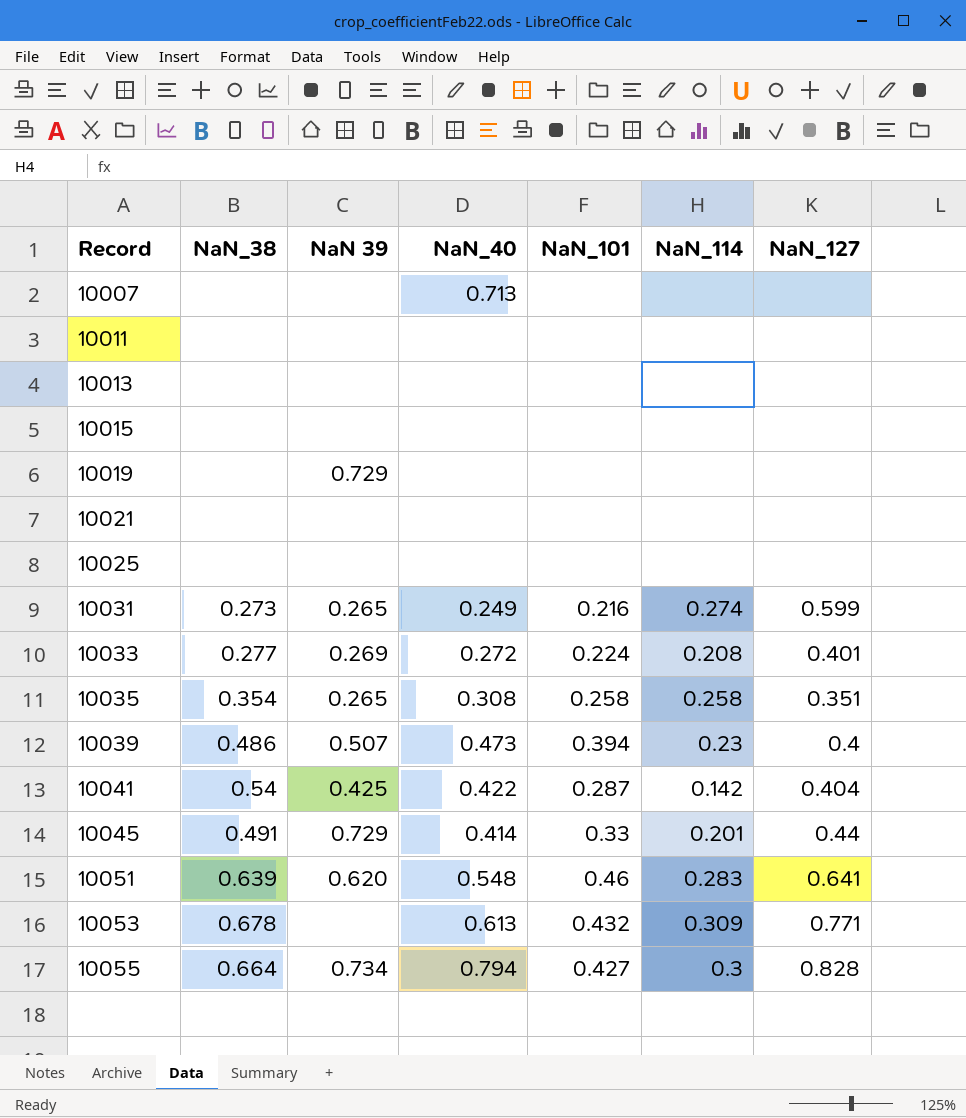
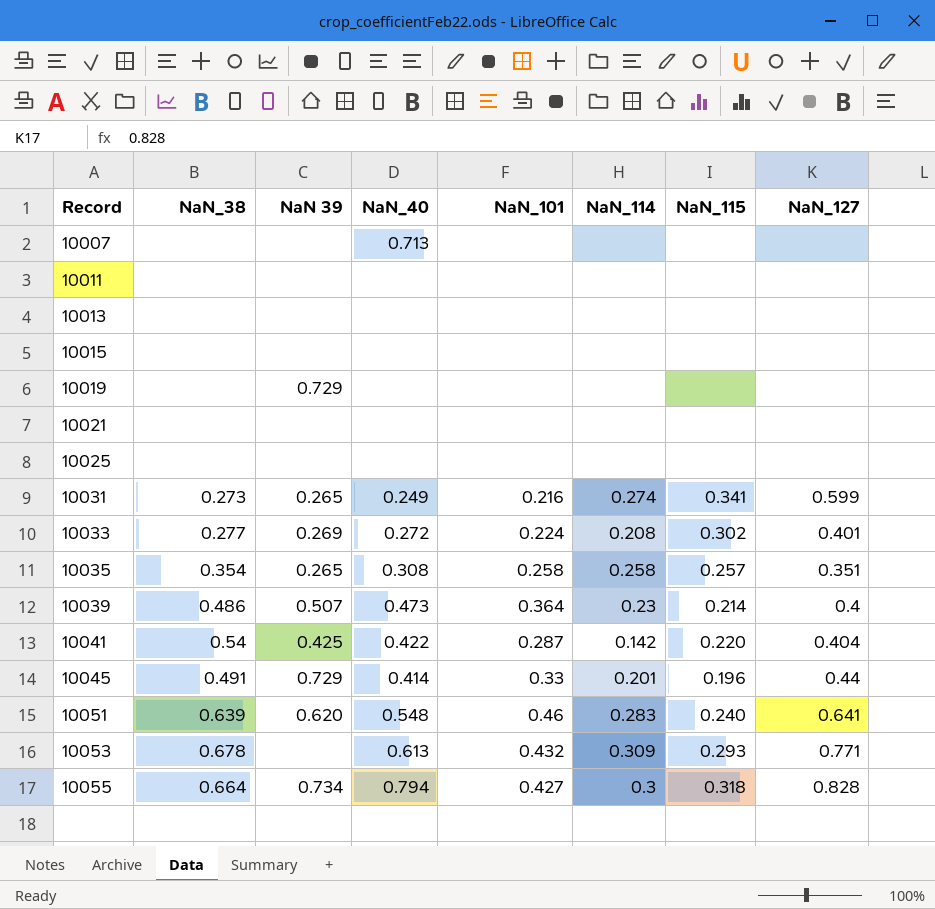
column NaN_115 | position: none -> 7
10039 | NaN_101: 0.394 -> 0.364

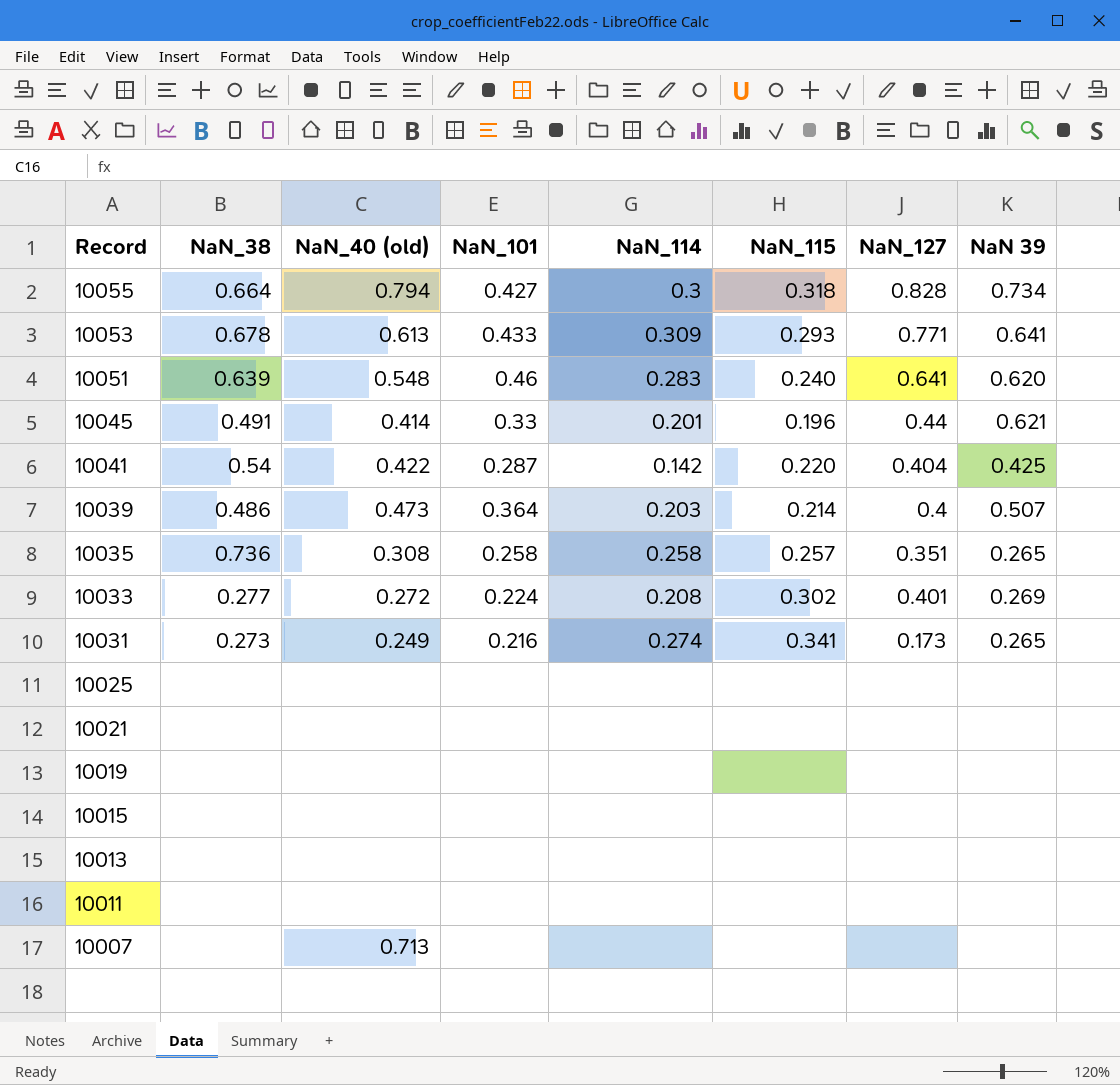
row order: Record ascending -> Record descending
column name: NaN_40 -> NaN_40 (old)
column NaN 39 | position: 3 -> 8
10053 | NaN_101: 0.432 -> 0.433
10053 | NaN 39: none -> 0.641
10045 | NaN 39: 0.729 -> 0.621
10039 | NaN_114: 0.23 -> 0.203
10035 | NaN_38: 0.354 -> 0.736
10031 | NaN_127: 0.599 -> 0.173
10019 | NaN 39: 0.729 -> none

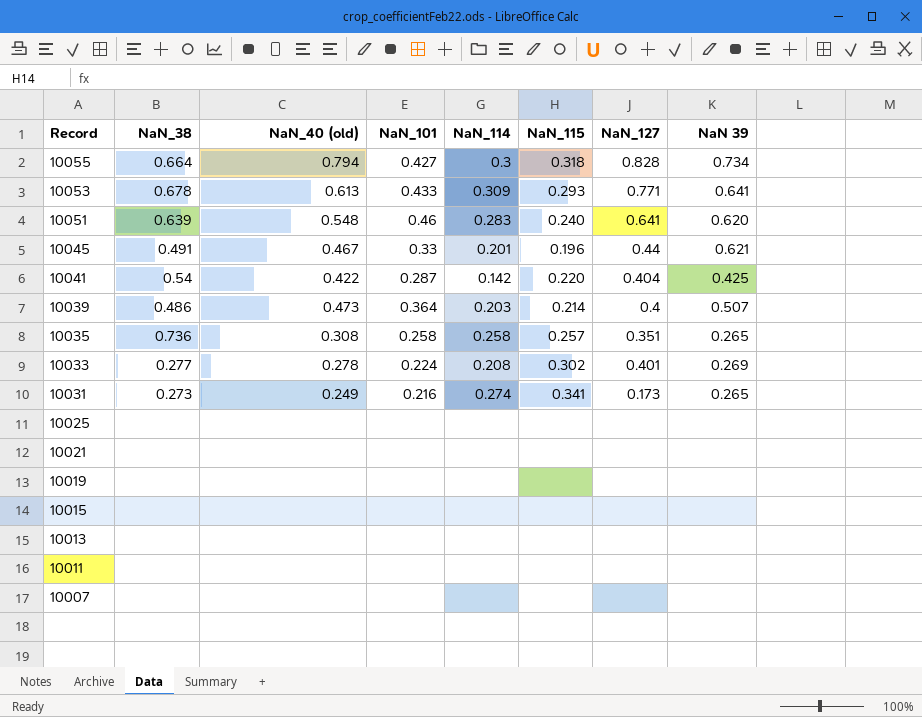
10045 | NaN_40 (old): 0.414 -> 0.467
10033 | NaN_40 (old): 0.272 -> 0.278
10007 | NaN_40 (old): 0.713 -> none

